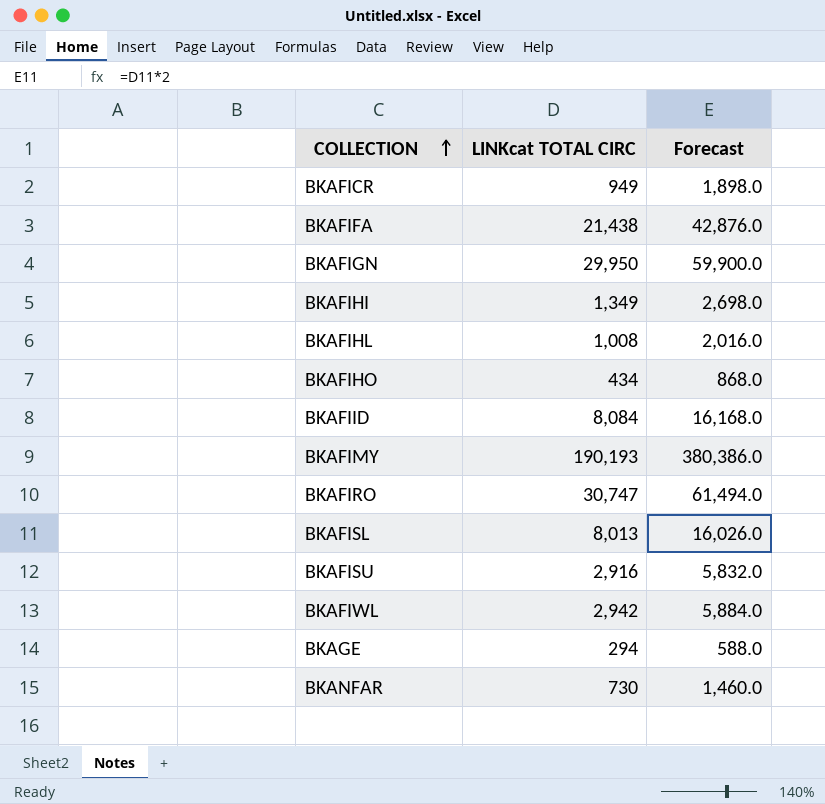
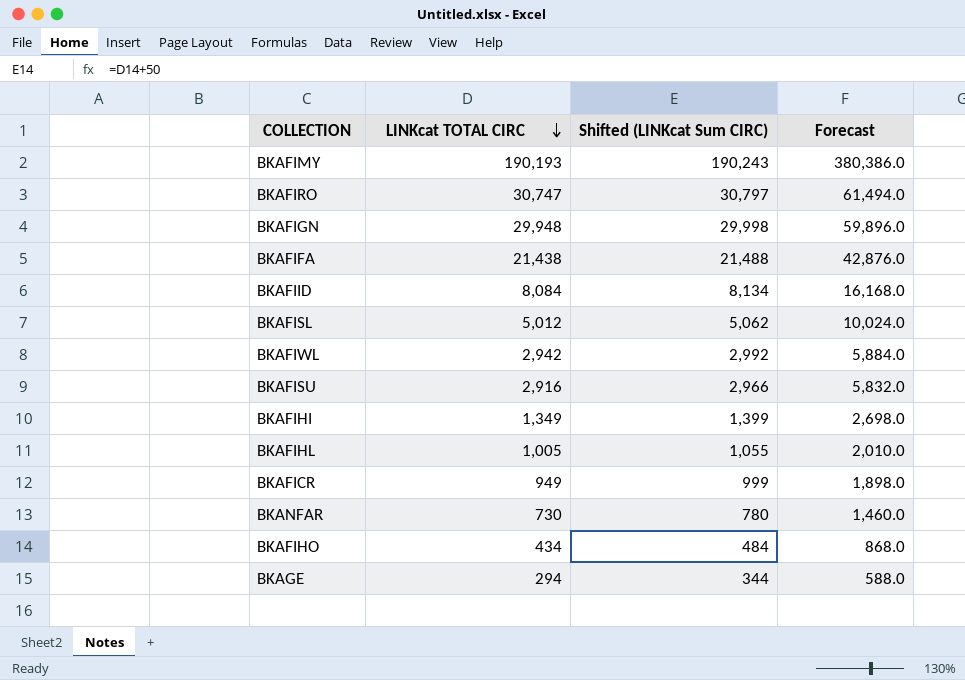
row order: COLLECTION ascending -> LINKcat TOTAL CIRC descending
column Shifted (LINKcat Sum CIRC) | formula: none -> [LINKcat TOTAL CIRC] + 50
BKAFIGN | LINKcat TOTAL CIRC: 29,950 -> 29,948
BKAFIGN | Forecast: 59,900.0 -> 59,896.0
BKAFISL | LINKcat TOTAL CIRC: 8,013 -> 5,012
BKAFISL | Forecast: 16,026.0 -> 10,024.0
BKAFIHL | LINKcat TOTAL CIRC: 1,008 -> 1,005
BKAFIHL | Forecast: 2,016.0 -> 2,010.0

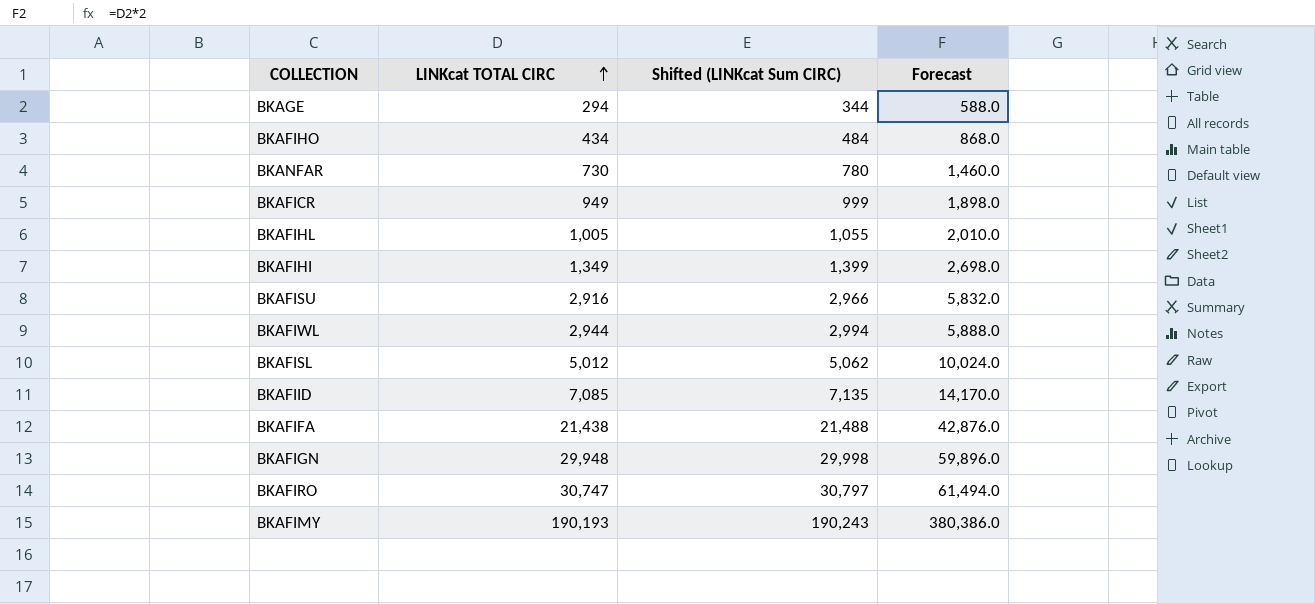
row order: LINKcat TOTAL CIRC descending -> LINKcat TOTAL CIRC ascending
BKAFIWL | LINKcat TOTAL CIRC: 2,942 -> 2,944
BKAFIWL | Shifted (LINKcat Sum CIRC): 2,992 -> 2,994
BKAFIWL | Forecast: 5,884.0 -> 5,888.0
BKAFIID | LINKcat TOTAL CIRC: 8,084 -> 7,085
BKAFIID | Shifted (LINKcat Sum CIRC): 8,134 -> 7,135
BKAFIID | Forecast: 16,168.0 -> 14,170.0

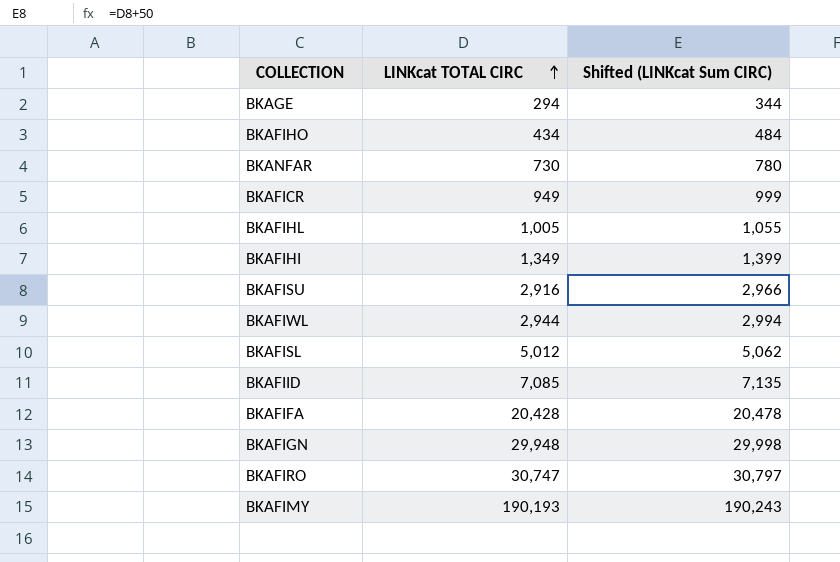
column Forecast | formula: [LINKcat TOTAL CIRC] * 2 -> none
BKAFIFA | LINKcat TOTAL CIRC: 21,438 -> 20,428
BKAFIFA | Shifted (LINKcat Sum CIRC): 21,488 -> 20,478

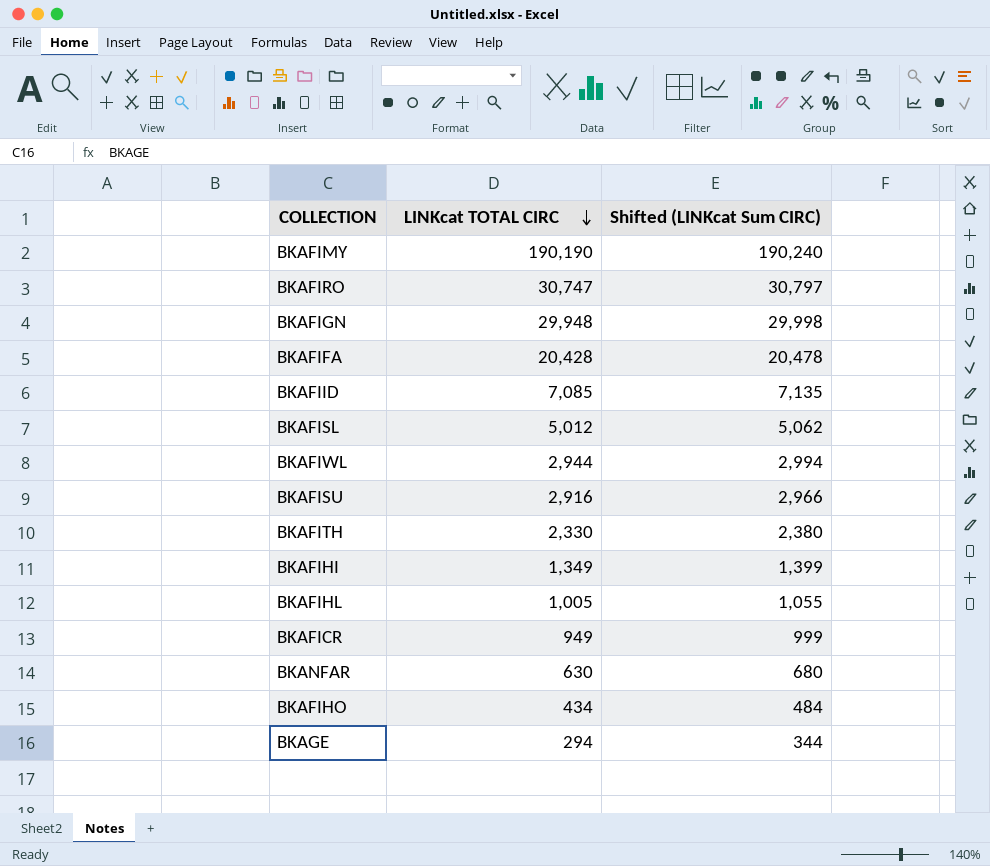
row order: LINKcat TOTAL CIRC ascending -> LINKcat TOTAL CIRC descending
BKAFIMY | LINKcat TOTAL CIRC: 190,193 -> 190,190
BKAFIMY | Shifted (LINKcat Sum CIRC): 190,243 -> 190,240
row BKAFITH: none -> 2,330 | 2,380
BKANFAR | LINKcat TOTAL CIRC: 730 -> 630
BKANFAR | Shifted (LINKcat Sum CIRC): 780 -> 680

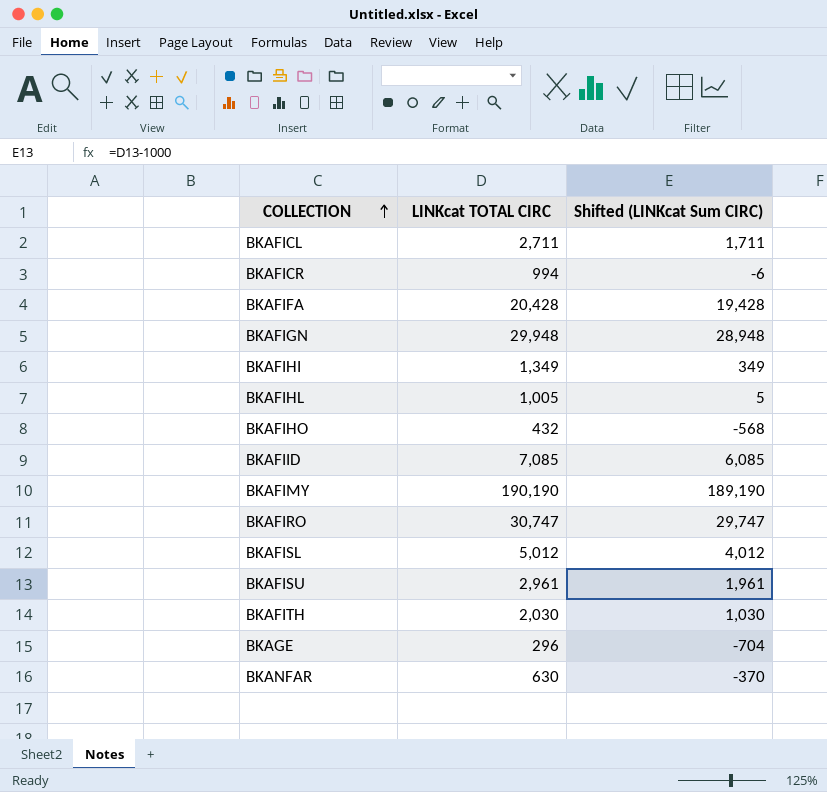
row order: LINKcat TOTAL CIRC descending -> COLLECTION ascending
column Shifted (LINKcat Sum CIRC) | formula: [LINKcat TOTAL CIRC] + 50 -> [LINKcat TOTAL CIRC] - 1000
row BKAFIWL: 2,944 | 2,994 -> none
row BKAFICL: none -> 2,711 | 1,711
BKAFICR | LINKcat TOTAL CIRC: 949 -> 994
BKAFIHO | LINKcat TOTAL CIRC: 434 -> 432
BKAFISU | LINKcat TOTAL CIRC: 2,916 -> 2,961
BKAFITH | LINKcat TOTAL CIRC: 2,330 -> 2,030
BKAGE | LINKcat TOTAL CIRC: 294 -> 296

